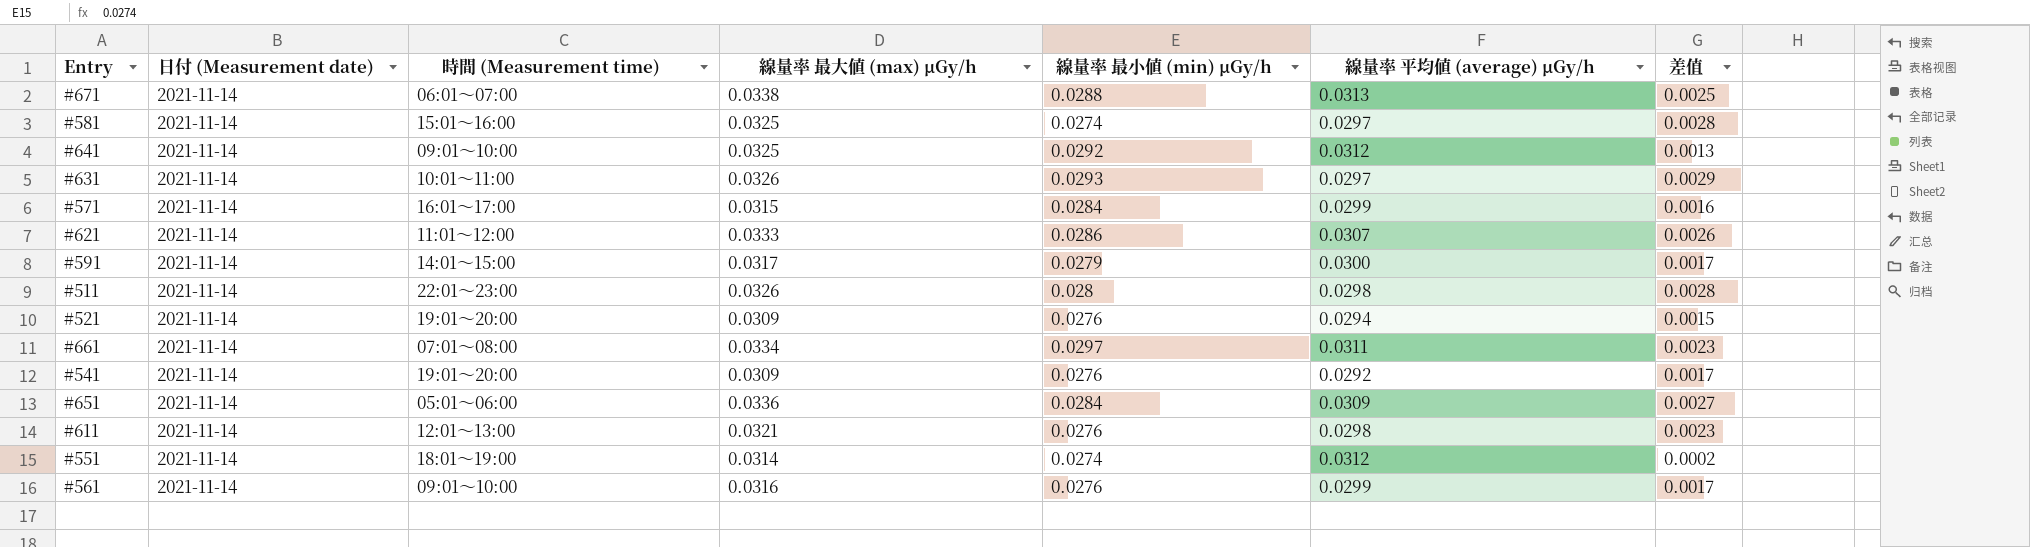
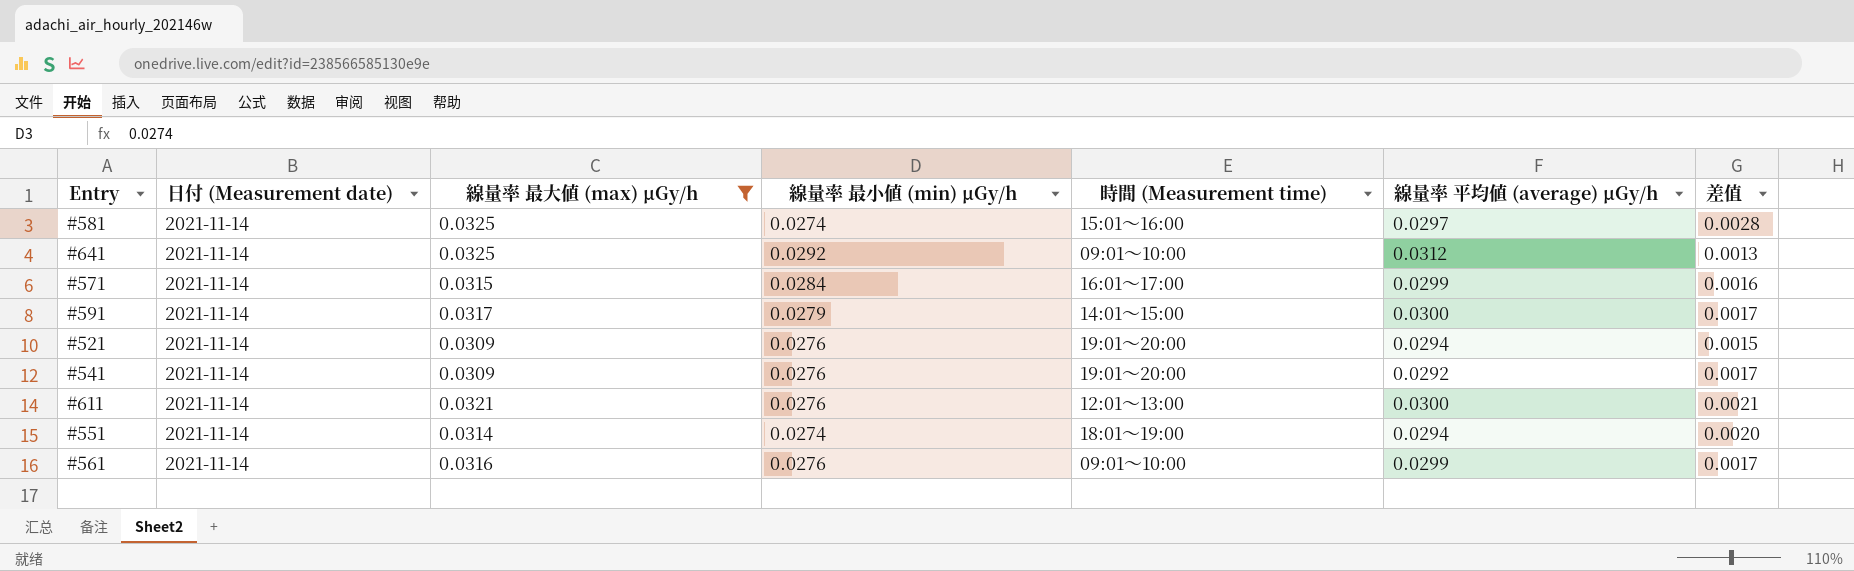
filter: none -> 線量率 最大値 (max) μGy/h <= 0.0325
column 時間 (Measurement time) | position: 3 -> 5
#611 | 線量率 平均値 (average) μGy/h: 0.0298 -> 0.0300
#611 | 差值: 0.0023 -> 0.0021
#551 | 線量率 平均値 (average) μGy/h: 0.0312 -> 0.0294
#551 | 差值: 0.0002 -> 0.0020

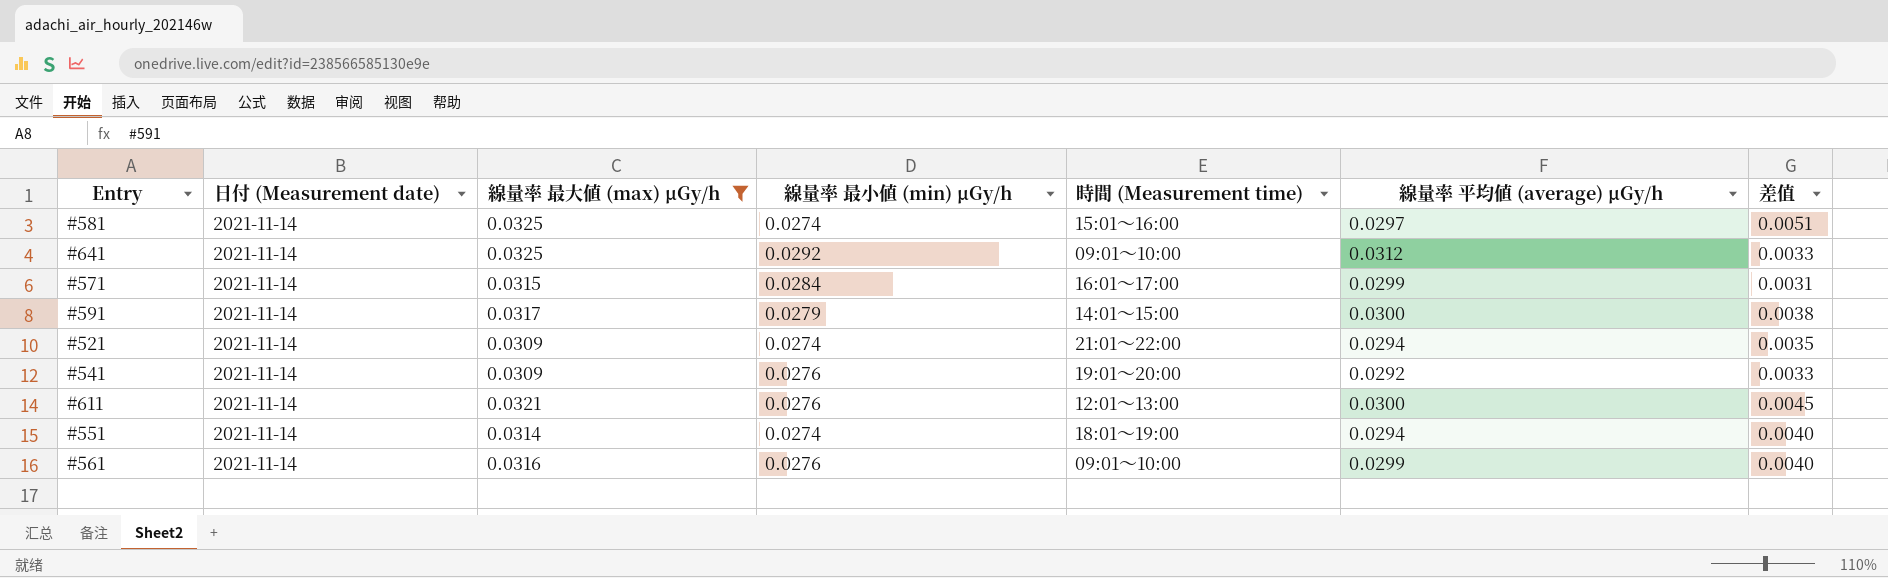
column 差值 | formula: [線量率 最大値 (max) μGy/h] - [線量率 平均値 (average) μGy/h] -> [線量率 最大値 (max) μGy/h] - [線量率 最小値 (min) μGy/h]
#521 | 線量率 最小値 (min) μGy/h: 0.0276 -> 0.0274
#521 | 時間 (Measurement time): 19:01～20:00 -> 21:01～22:00

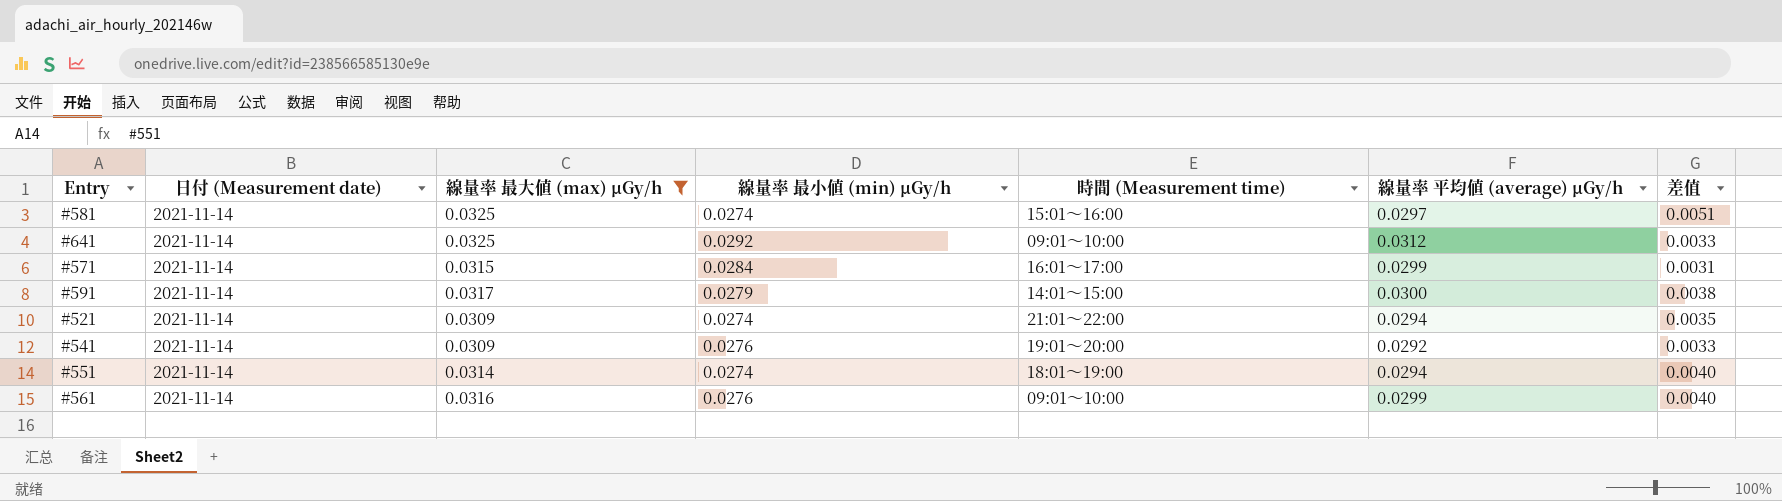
row #611: 2021-11-14 | 0.0321 | 0.0276 | 12:01～13:00 | 0.0300 | 0.0045 -> none

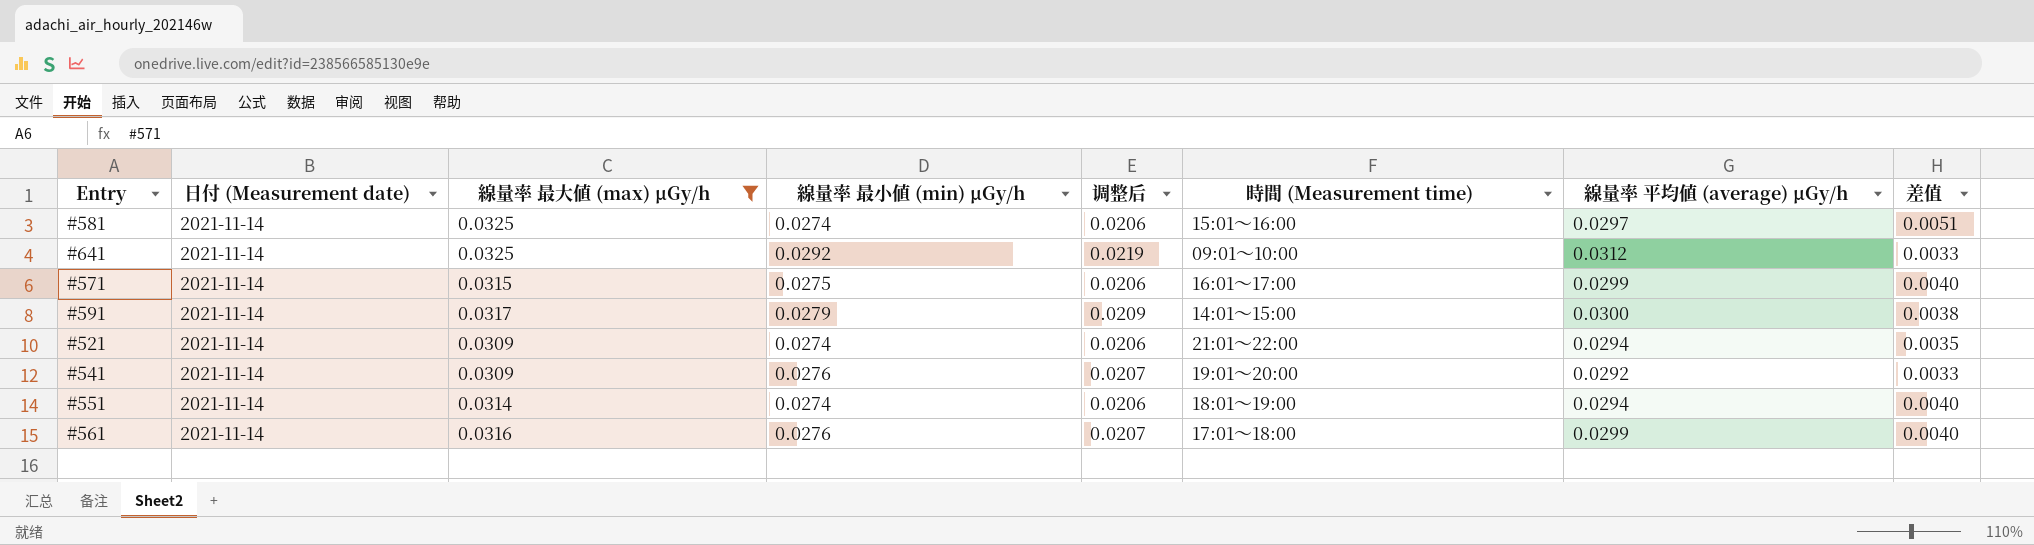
column 调整后 | formula: none -> [線量率 最小値 (min) μGy/h] * 0.75
#571 | 線量率 最小値 (min) μGy/h: 0.0284 -> 0.0275
#571 | 差值: 0.0031 -> 0.0040
#561 | 時間 (Measurement time): 09:01～10:00 -> 17:01～18:00

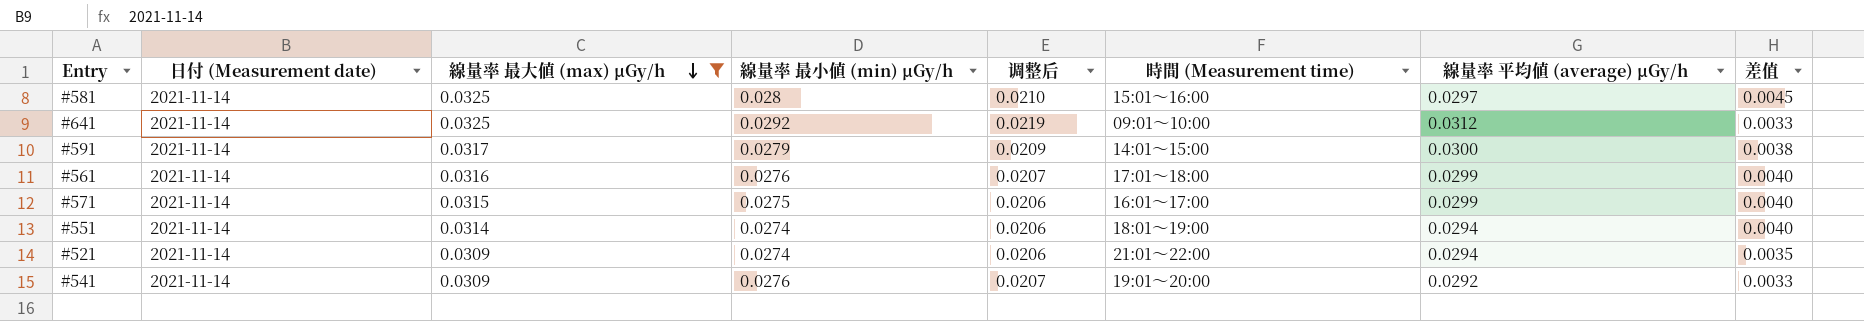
row order: none -> 線量率 最大値 (max) μGy/h descending
#581 | 線量率 最小値 (min) μGy/h: 0.0274 -> 0.028
#581 | 调整后: 0.0206 -> 0.0210
#581 | 差值: 0.0051 -> 0.0045

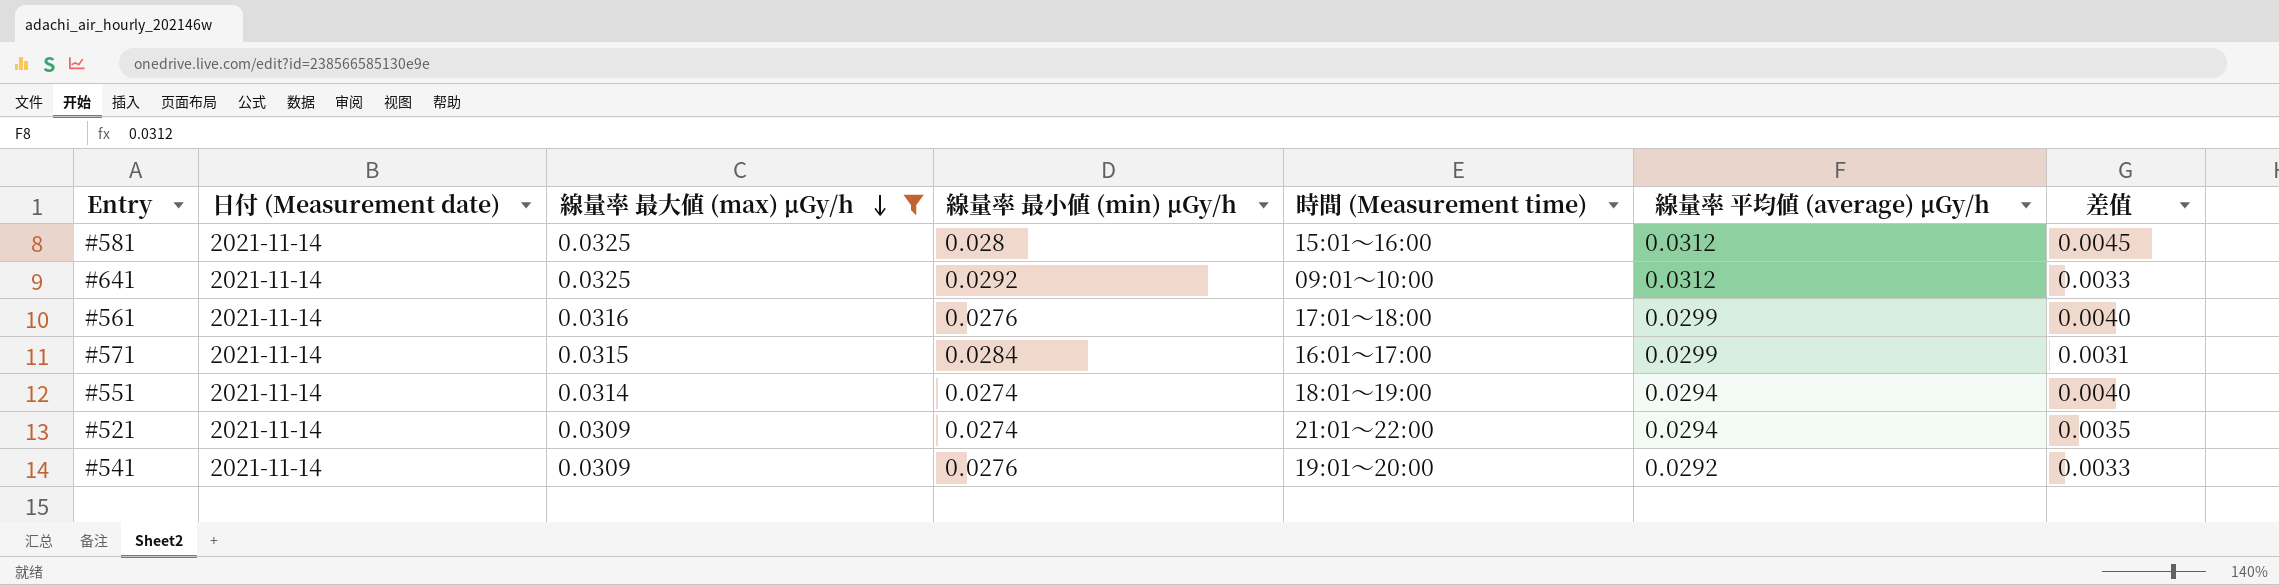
column 调整后 | formula: [線量率 最小値 (min) μGy/h] * 0.75 -> none
row #591: 2021-11-14 | 0.0317 | 0.0279 | 0.0209 | 14:01～15:00 | 0.0300 | 0.0038 -> none
#581 | 線量率 平均値 (average) μGy/h: 0.0297 -> 0.0312
#571 | 線量率 最小値 (min) μGy/h: 0.0275 -> 0.0284
#571 | 差值: 0.0040 -> 0.0031

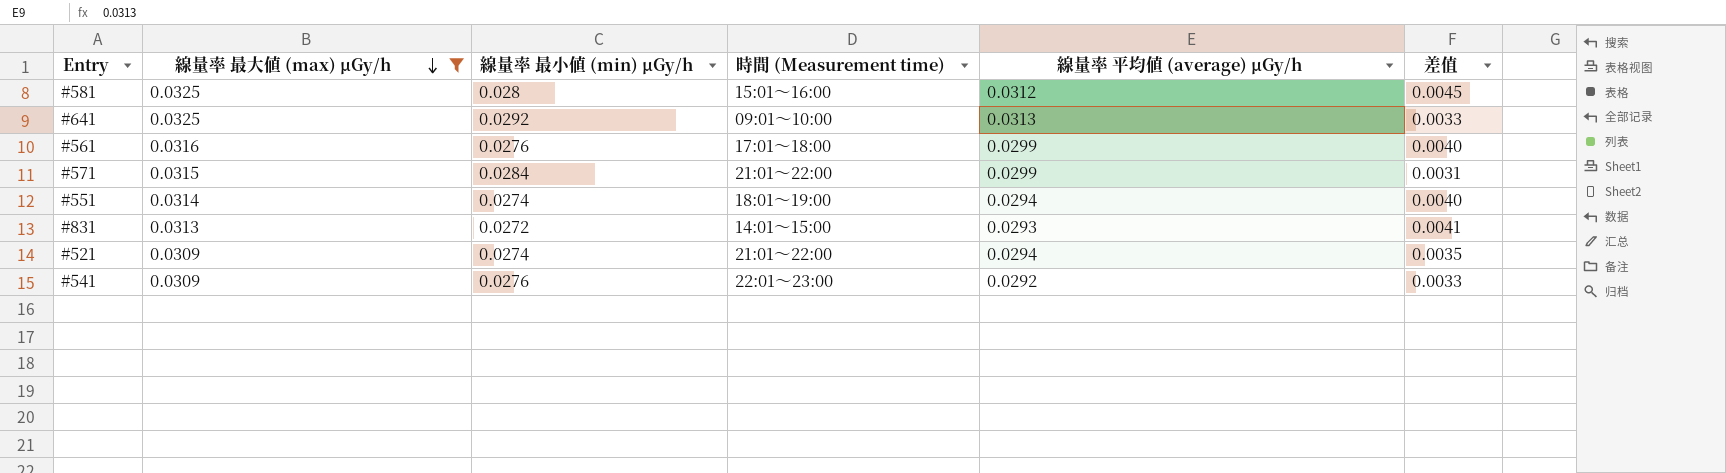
column 日付 (Measurement date) | position: 2 -> none
#641 | 線量率 平均値 (average) μGy/h: 0.0312 -> 0.0313
#571 | 時間 (Measurement time): 16:01～17:00 -> 21:01～22:00
row #831: none -> 0.0313 | 0.0272 | 14:01～15:00 | 0.0293 | 0.0041
#541 | 時間 (Measurement time): 19:01～20:00 -> 22:01～23:00

